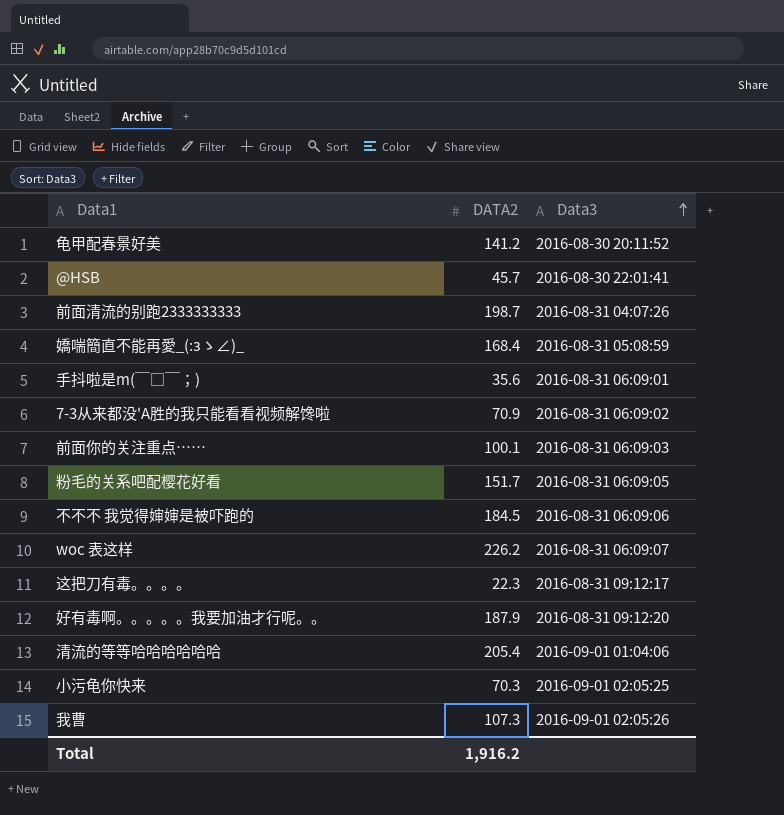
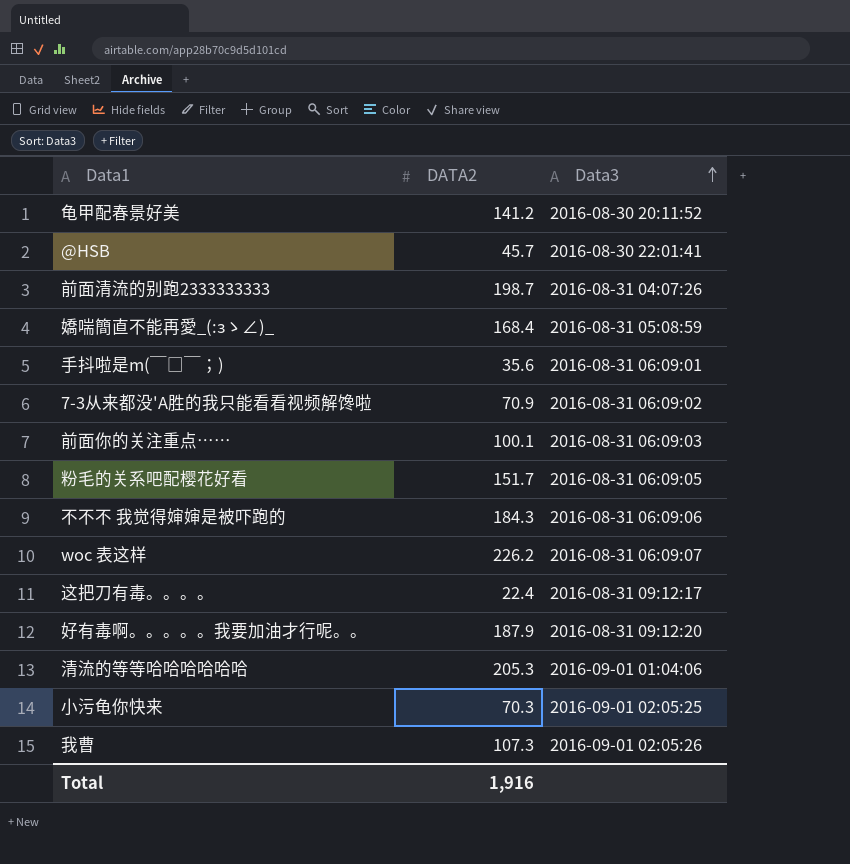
不不不 我觉得婶婶是被吓跑的 | DATA2: 184.5 -> 184.3
这把刀有毒。。。。 | DATA2: 22.3 -> 22.4
清流的等等哈哈哈哈哈哈 | DATA2: 205.4 -> 205.3
Total | DATA2: 1,916.2 -> 1,916

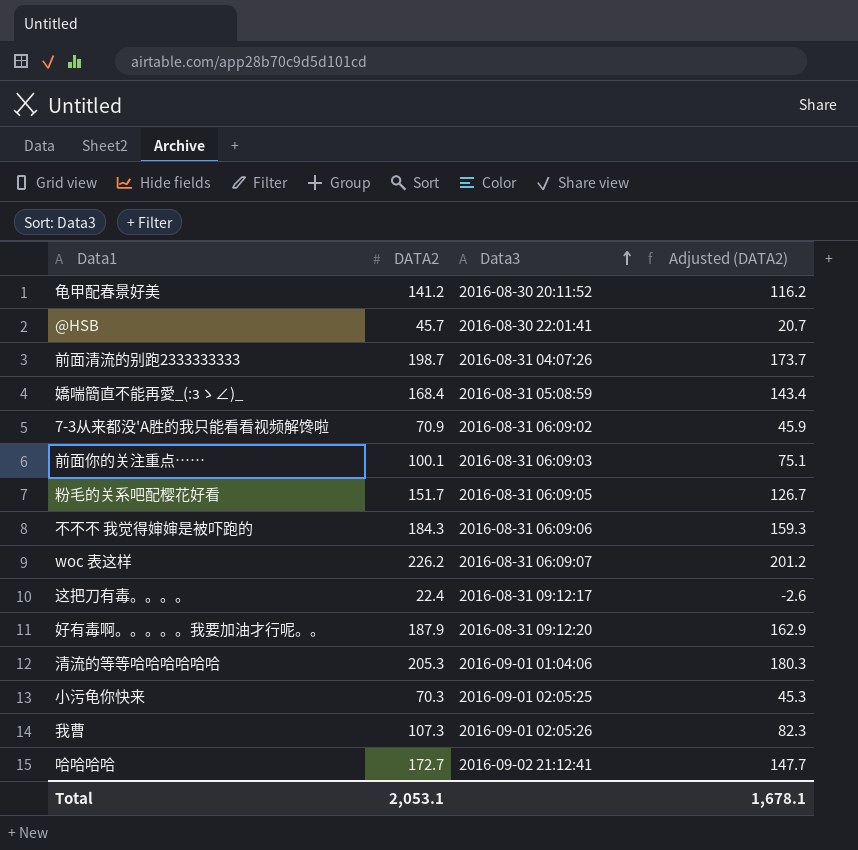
column Adjusted (DATA2) | formula: none -> [DATA2] - 25
row 手抖啦是m(￣□￣；): 35.6 | 2016-08-31 06:09:01 -> none
row 哈哈哈哈: none -> 172.7 | 2016-09-02 21:12:41 | 147.7
Total | DATA2: 1,916 -> 2,053.1

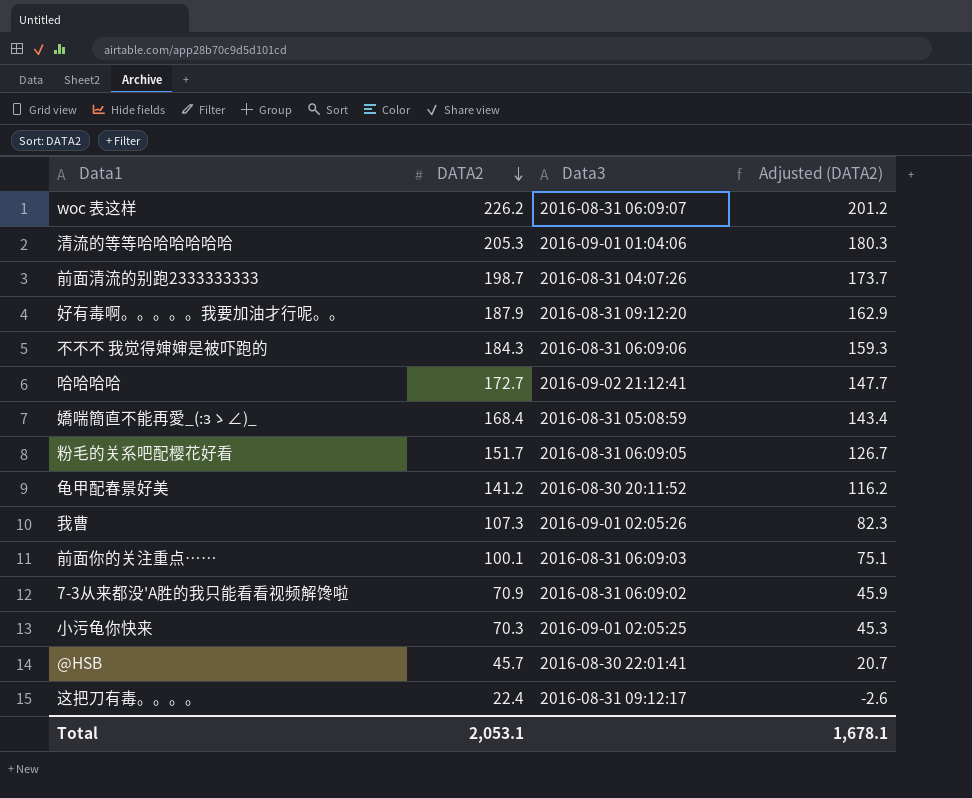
row order: Data3 ascending -> DATA2 descending

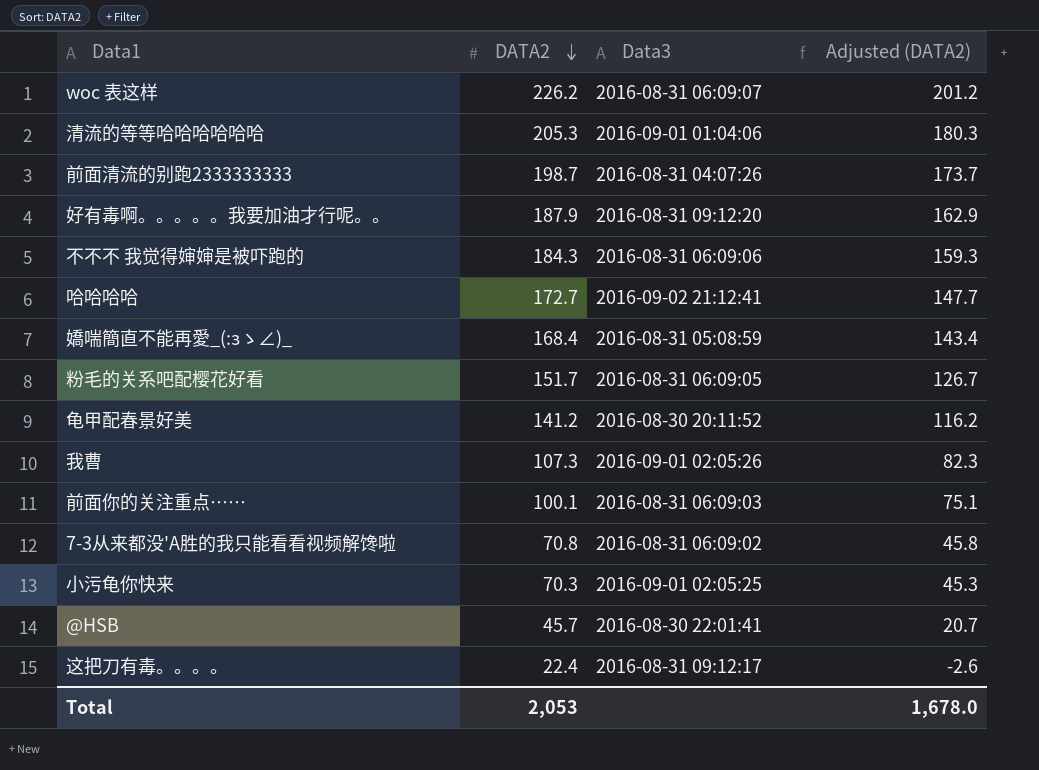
7-3从来都没'A胜的我只能看看视频解馋啦 | DATA2: 70.9 -> 70.8
7-3从来都没'A胜的我只能看看视频解馋啦 | Adjusted (DATA2): 45.9 -> 45.8
Total | DATA2: 2,053.1 -> 2,053
Total | Adjusted (DATA2): 1,678.1 -> 1,678.0

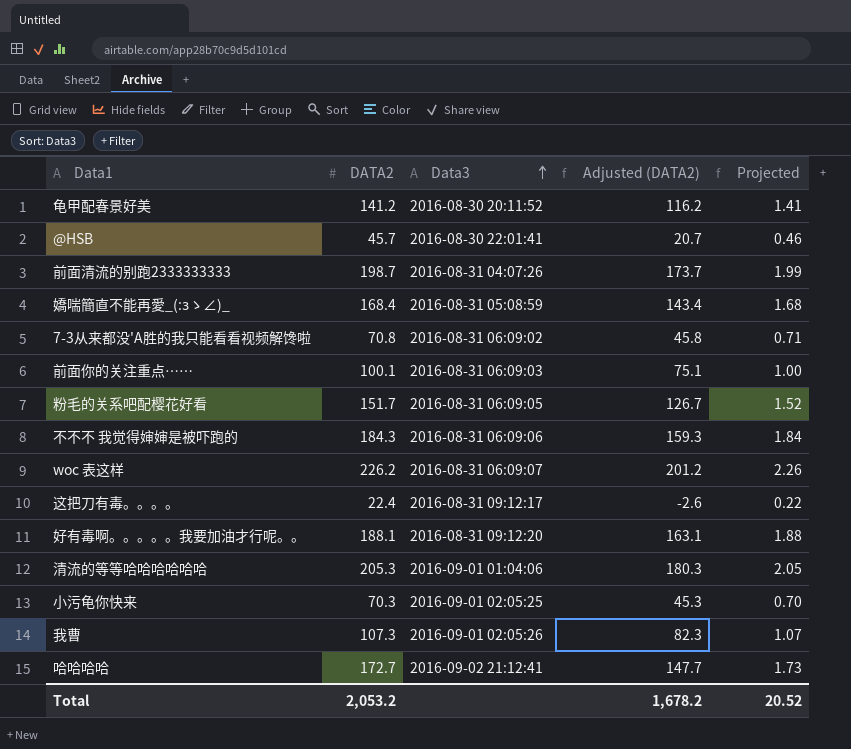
row order: DATA2 descending -> Data3 ascending
column Projected | formula: none -> [DATA2] * 0.01
好有毒啊。。。。。我要加油才行呢。。 | DATA2: 187.9 -> 188.1
好有毒啊。。。。。我要加油才行呢。。 | Adjusted (DATA2): 162.9 -> 163.1
Total | DATA2: 2,053 -> 2,053.2
Total | Adjusted (DATA2): 1,678.0 -> 1,678.2

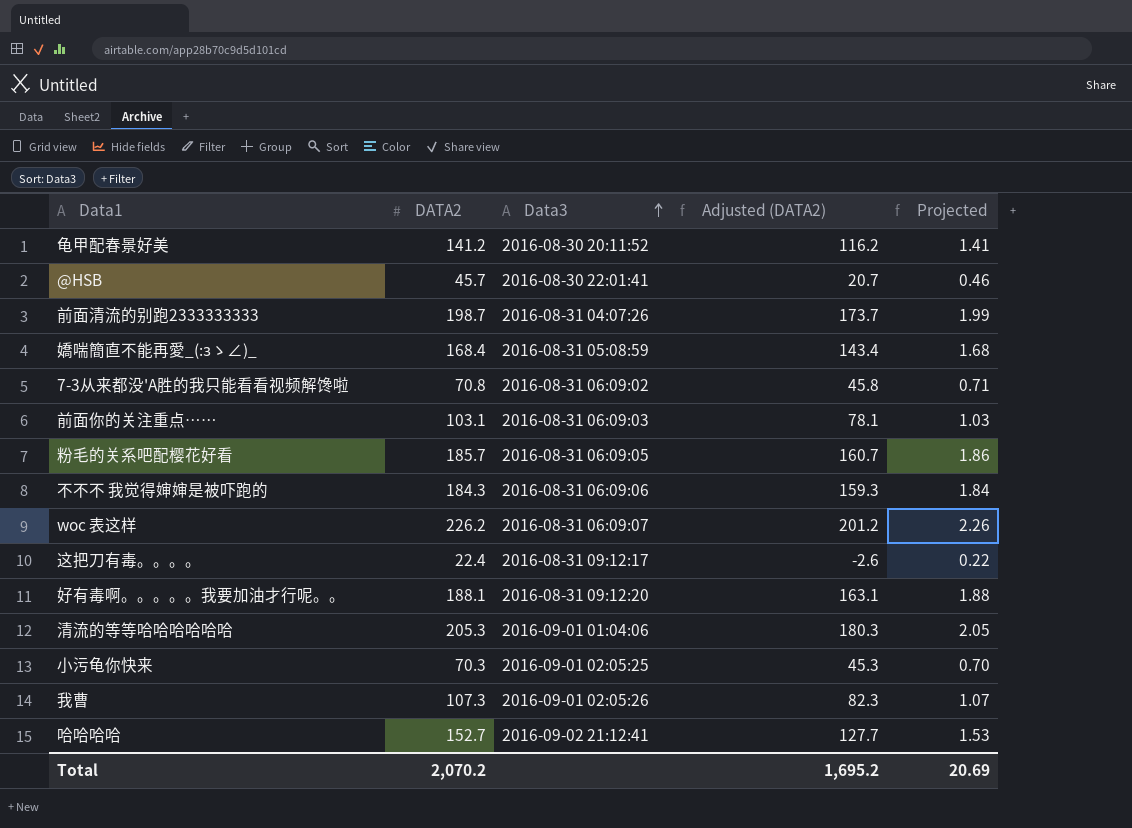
前面你的关注重点⋯⋯ | DATA2: 100.1 -> 103.1
前面你的关注重点⋯⋯ | Adjusted (DATA2): 75.1 -> 78.1
前面你的关注重点⋯⋯ | Projected: 1.00 -> 1.03
粉毛的关系吧配樱花好看 | DATA2: 151.7 -> 185.7
粉毛的关系吧配樱花好看 | Adjusted (DATA2): 126.7 -> 160.7
粉毛的关系吧配樱花好看 | Projected: 1.52 -> 1.86
哈哈哈哈 | DATA2: 172.7 -> 152.7
哈哈哈哈 | Adjusted (DATA2): 147.7 -> 127.7
哈哈哈哈 | Projected: 1.73 -> 1.53
Total | DATA2: 2,053.2 -> 2,070.2
Total | Adjusted (DATA2): 1,678.2 -> 1,695.2
Total | Projected: 20.52 -> 20.69

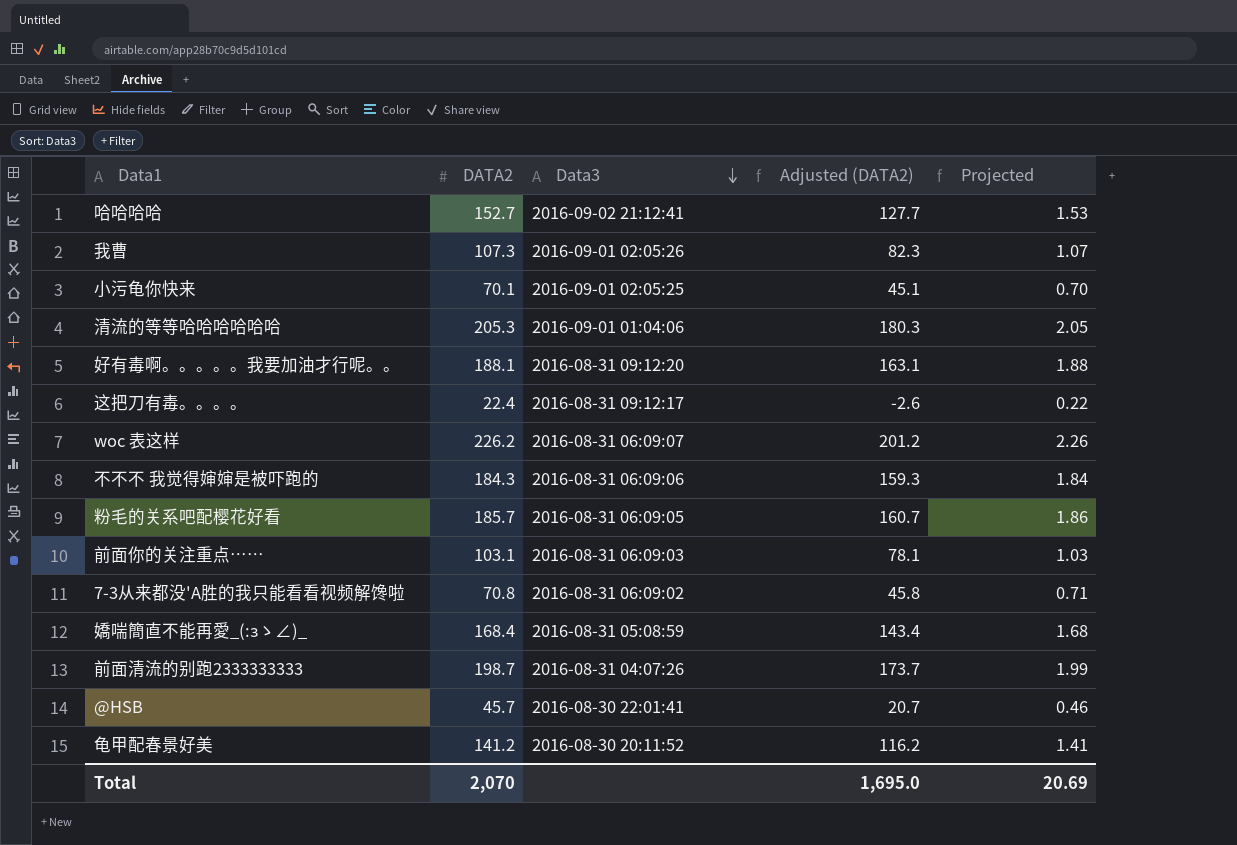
row order: Data3 ascending -> Data3 descending
小污龟你快来 | DATA2: 70.3 -> 70.1
小污龟你快来 | Adjusted (DATA2): 45.3 -> 45.1
Total | DATA2: 2,070.2 -> 2,070
Total | Adjusted (DATA2): 1,695.2 -> 1,695.0

